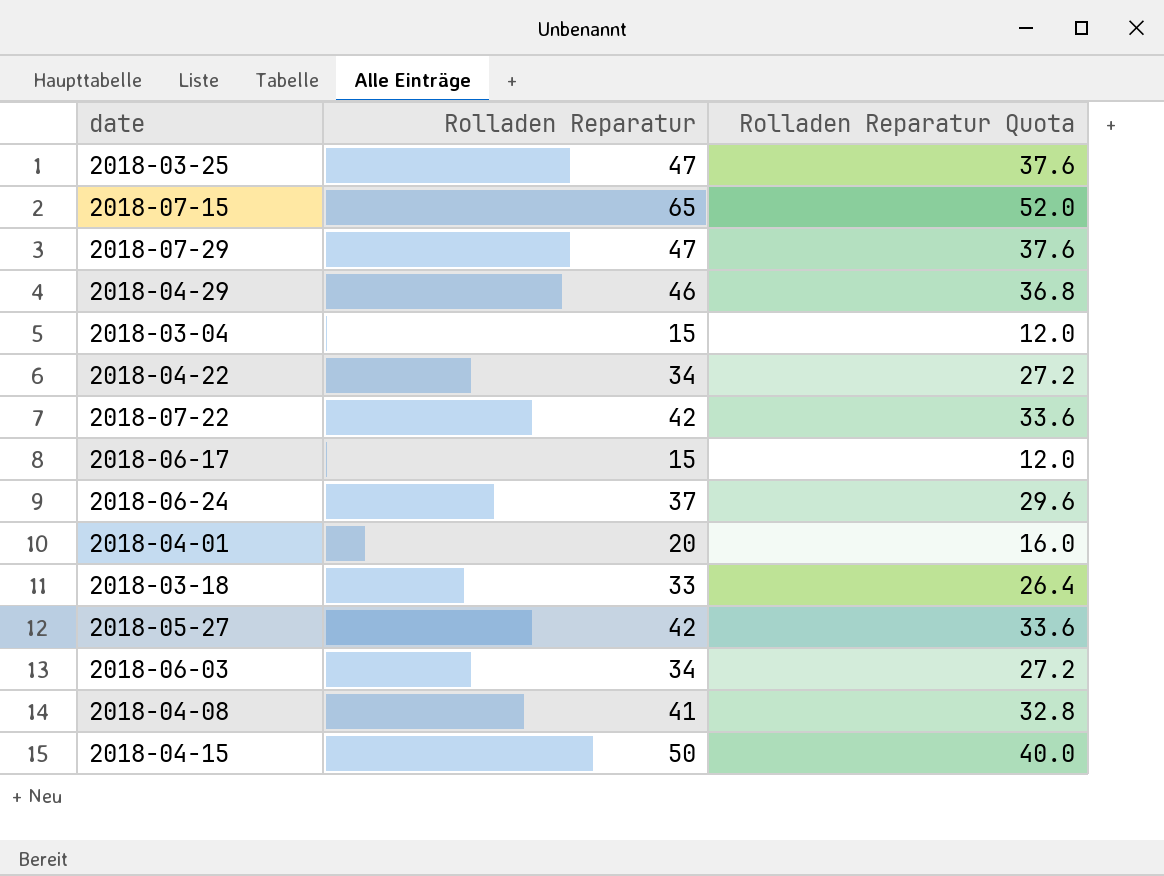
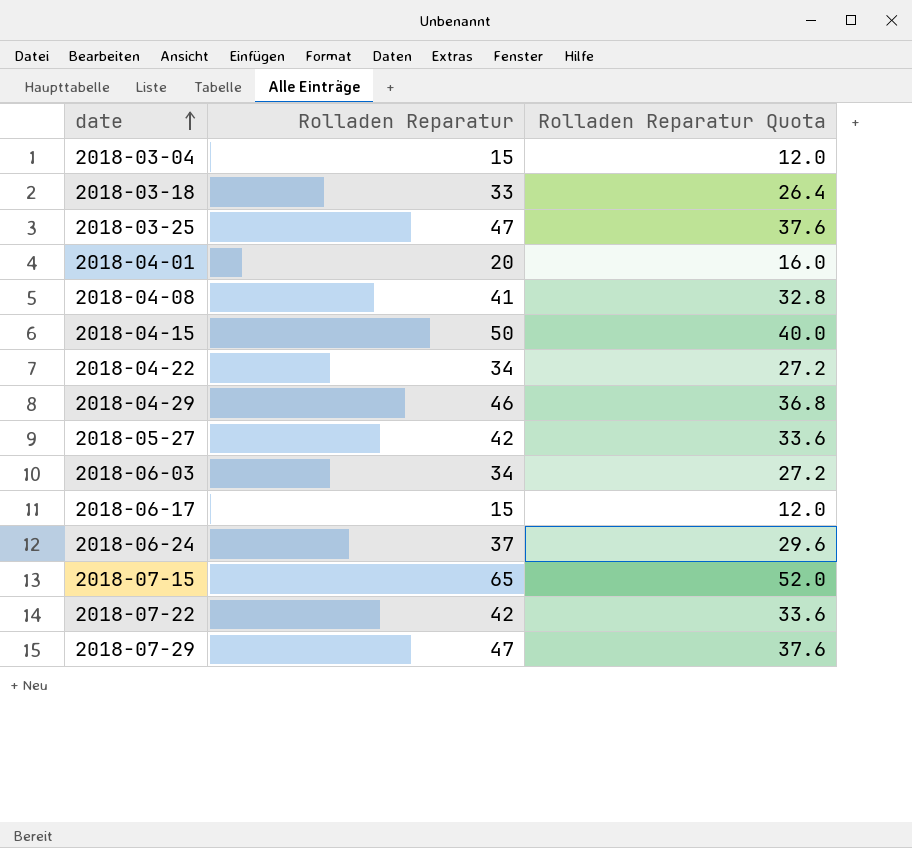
row order: none -> date ascending

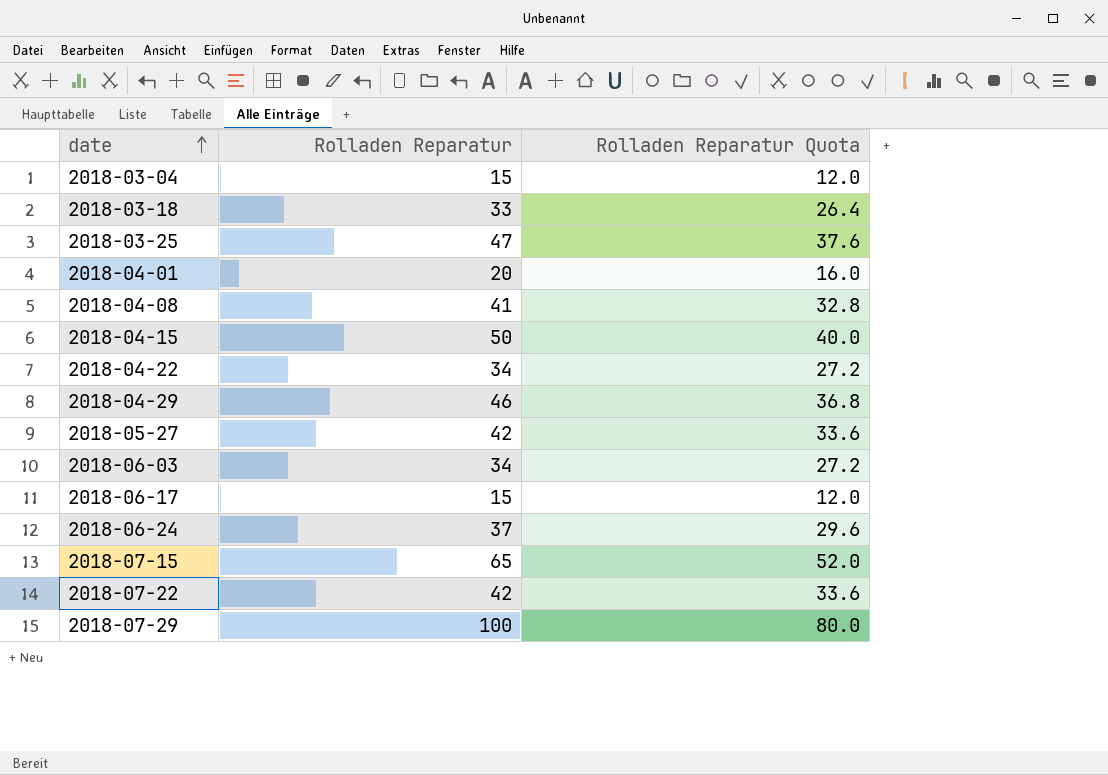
2018-07-29 | Rolladen Reparatur: 47 -> 100
2018-07-29 | Rolladen Reparatur Quota: 37.6 -> 80.0

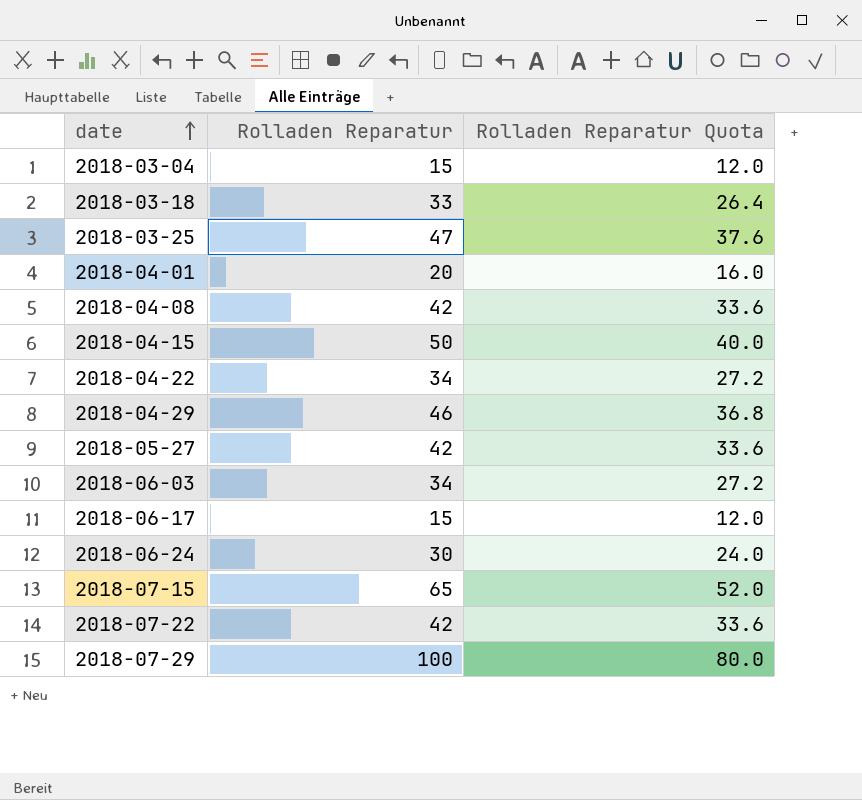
2018-04-08 | Rolladen Reparatur: 41 -> 42
2018-04-08 | Rolladen Reparatur Quota: 32.8 -> 33.6
2018-06-24 | Rolladen Reparatur: 37 -> 30
2018-06-24 | Rolladen Reparatur Quota: 29.6 -> 24.0

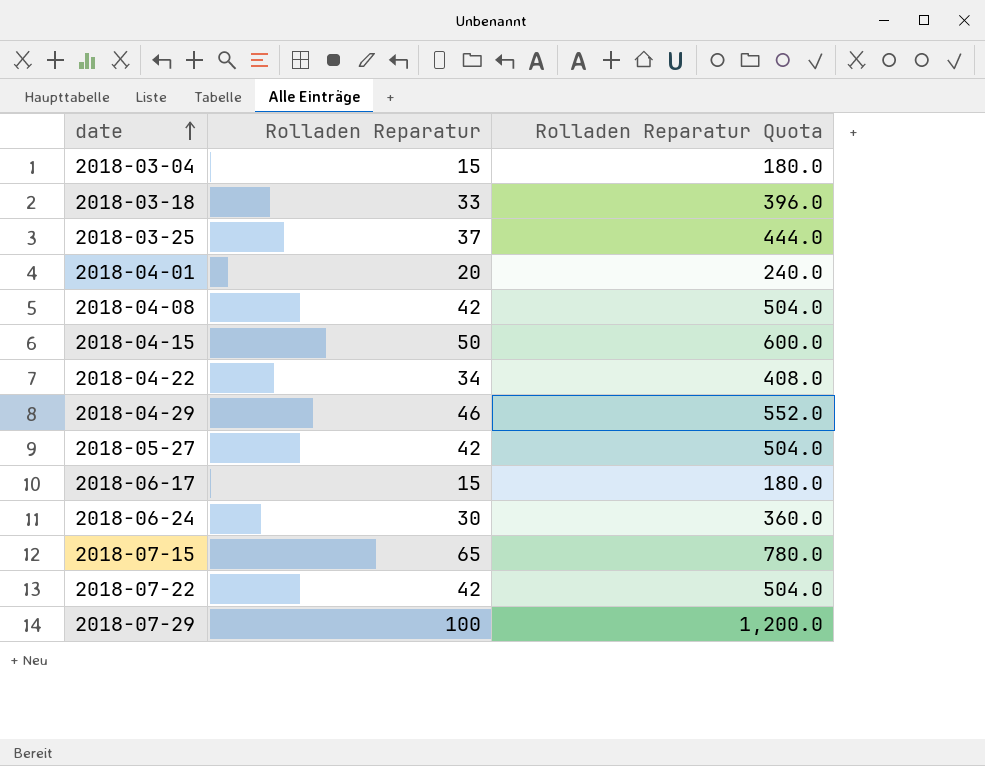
column Rolladen Reparatur Quota | formula: [Rolladen Reparatur] * 0.8 -> [Rolladen Reparatur] * 12
row 2018-06-03: 34 | 27.2 -> none
2018-03-25 | Rolladen Reparatur: 47 -> 37

